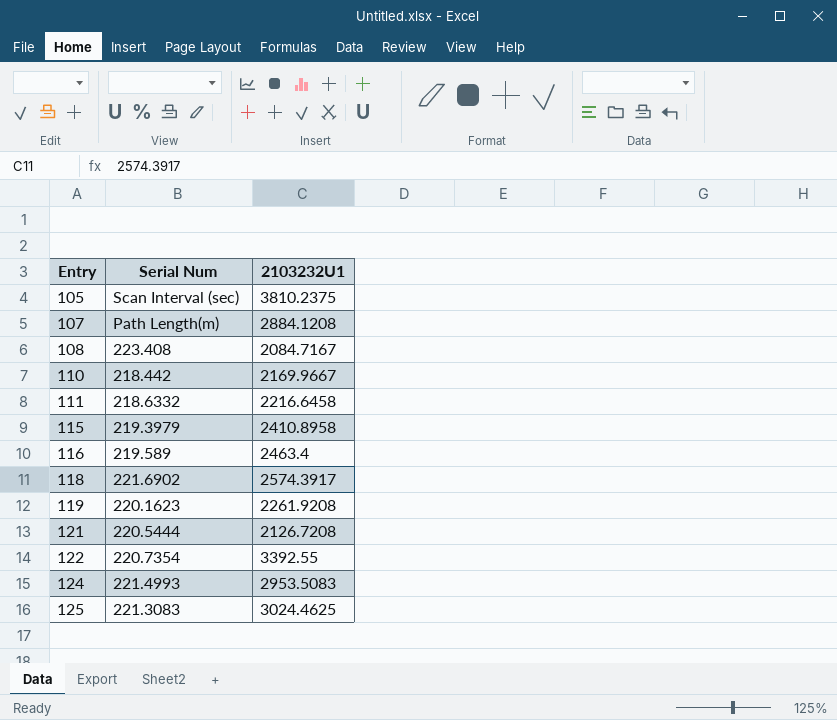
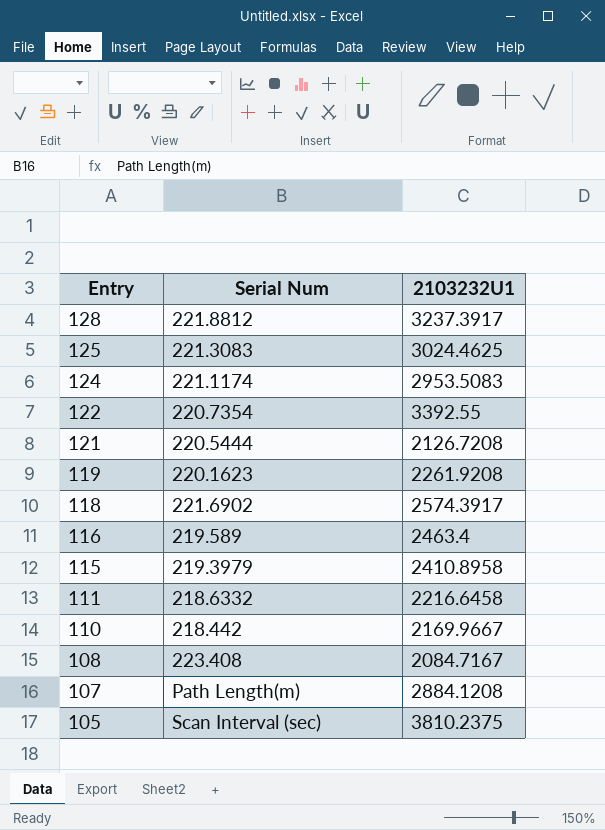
row order: Entry ascending -> Entry descending
row 128: none -> 221.8812 | 3237.3917
124 | Serial Num: 221.4993 -> 221.1174

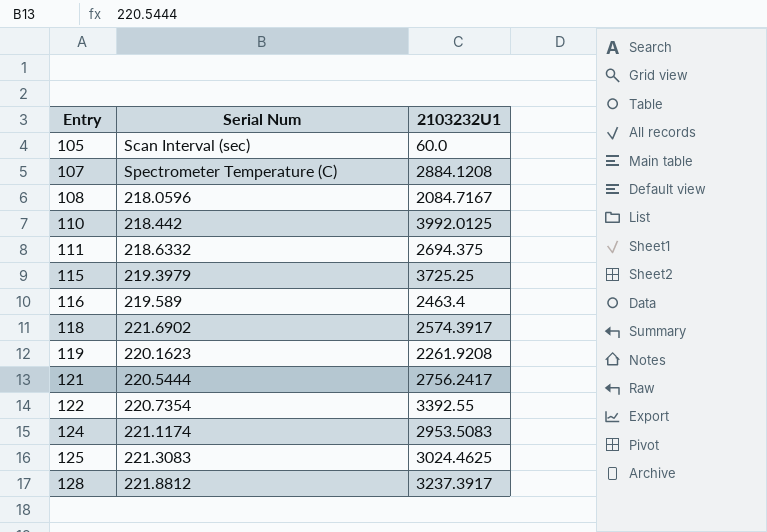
row order: Entry descending -> Entry ascending
105 | 2103232U1: 3810.2375 -> 60.0
107 | Serial Num: Path Length(m) -> Spectrometer Temperature (C)
108 | Serial Num: 223.408 -> 218.0596
110 | 2103232U1: 2169.9667 -> 3992.0125
111 | 2103232U1: 2216.6458 -> 2694.375
115 | 2103232U1: 2410.8958 -> 3725.25
121 | 2103232U1: 2126.7208 -> 2756.2417

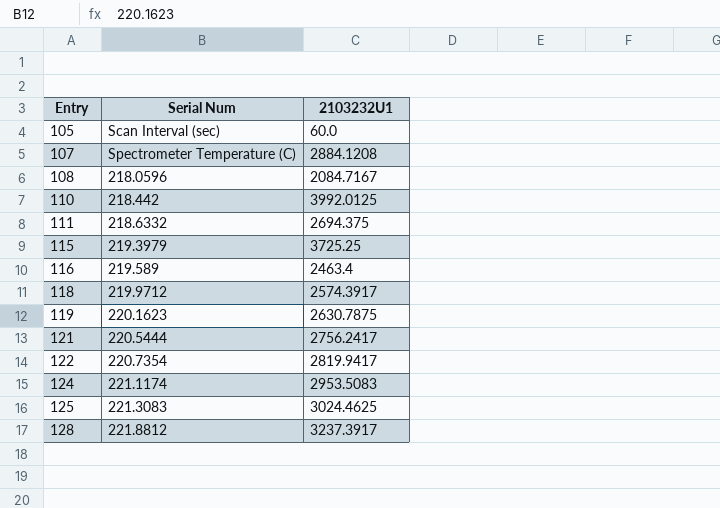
118 | Serial Num: 221.6902 -> 219.9712
119 | 2103232U1: 2261.9208 -> 2630.7875
122 | 2103232U1: 3392.55 -> 2819.9417

